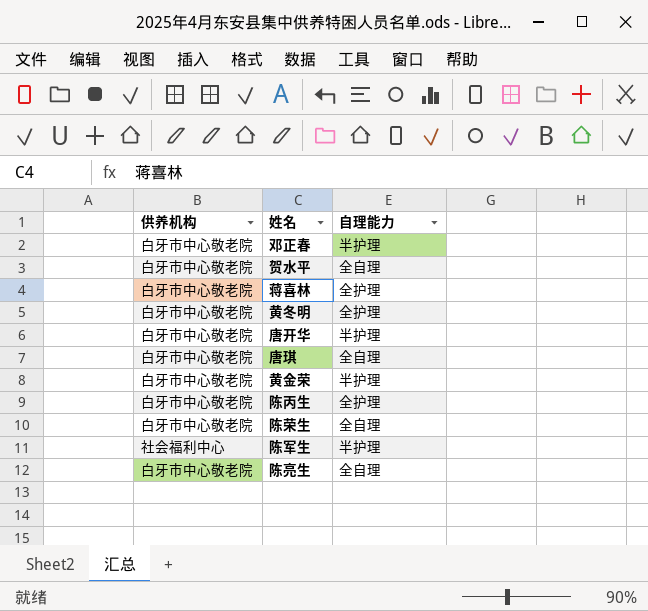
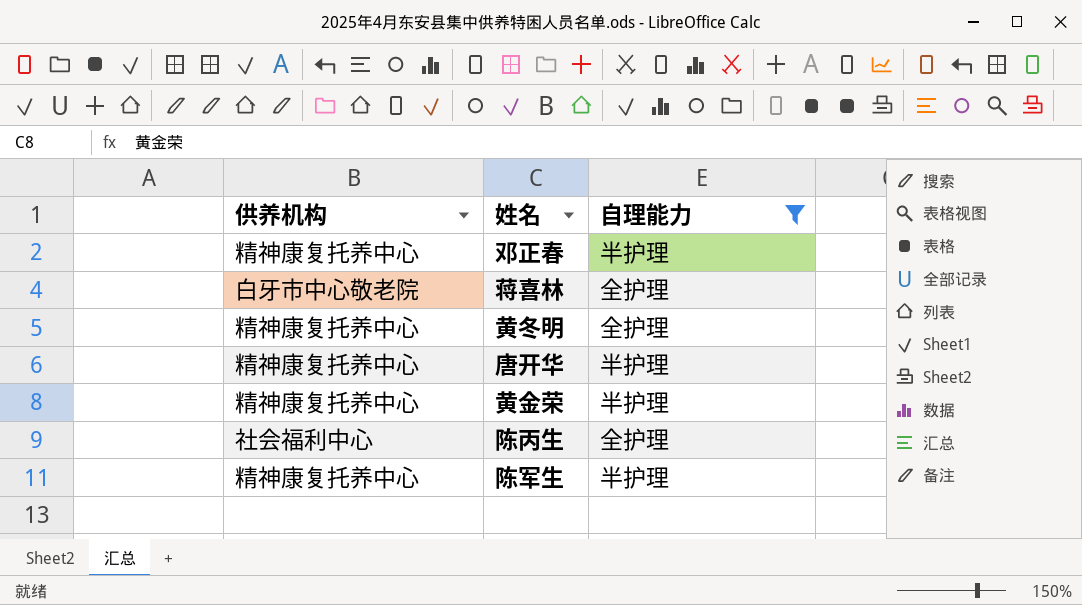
filter: none -> 自理能力 != 全自理
邓正春 | 供养机构: 白牙市中心敬老院 -> 精神康复托养中心
黄冬明 | 供养机构: 白牙市中心敬老院 -> 精神康复托养中心
唐开华 | 供养机构: 白牙市中心敬老院 -> 精神康复托养中心
黄金荣 | 供养机构: 白牙市中心敬老院 -> 精神康复托养中心
陈丙生 | 供养机构: 白牙市中心敬老院 -> 社会福利中心
陈军生 | 供养机构: 社会福利中心 -> 精神康复托养中心

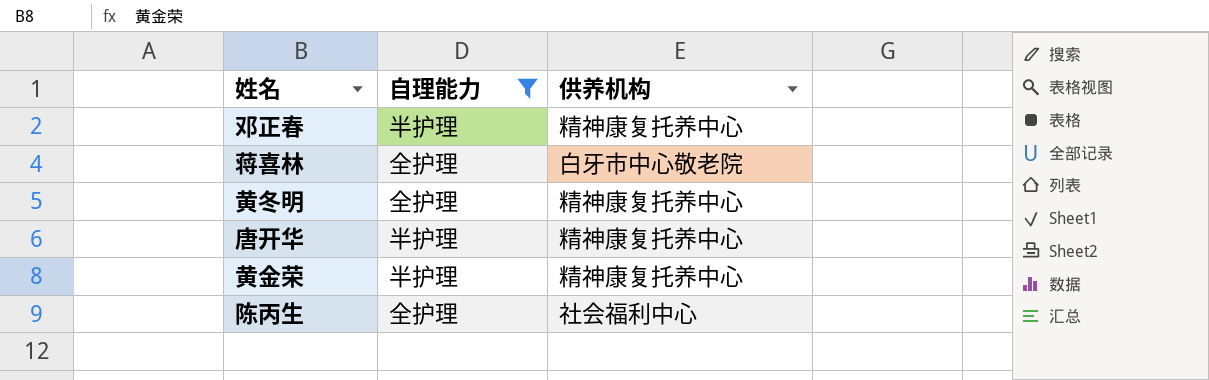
column 供养机构 | position: 1 -> 3
row 陈军生: 精神康复托养中心 | 半护理 -> none

